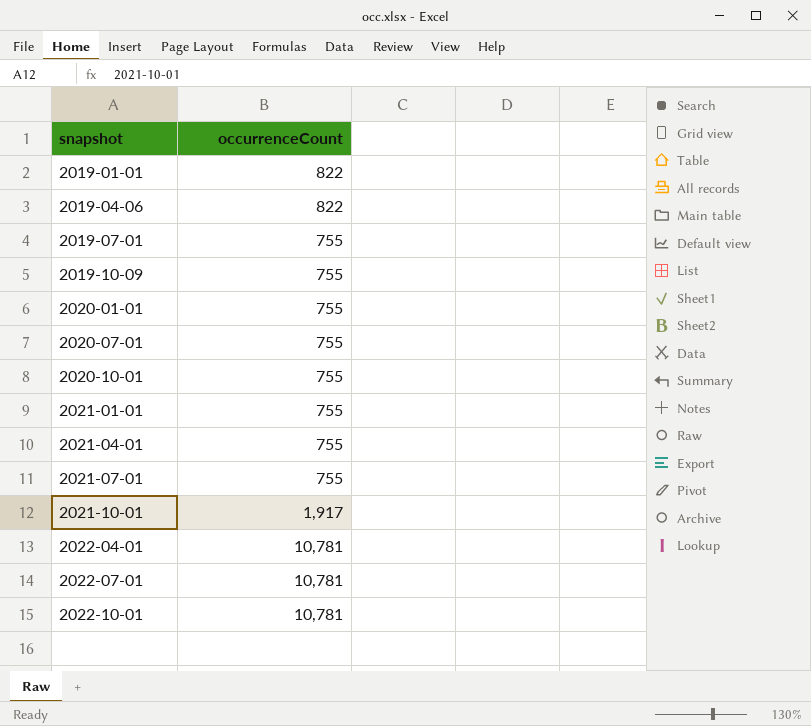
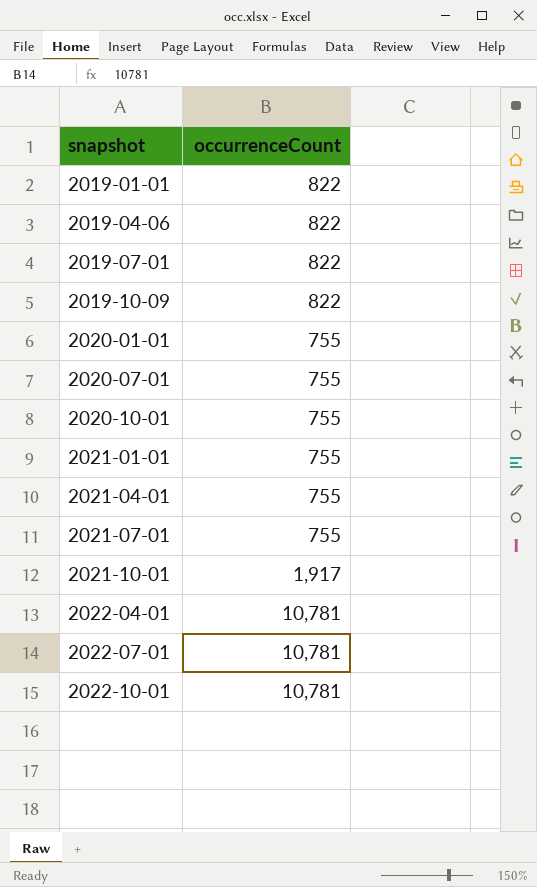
2019-07-01 | occurrenceCount: 755 -> 822
2019-10-09 | occurrenceCount: 755 -> 822

